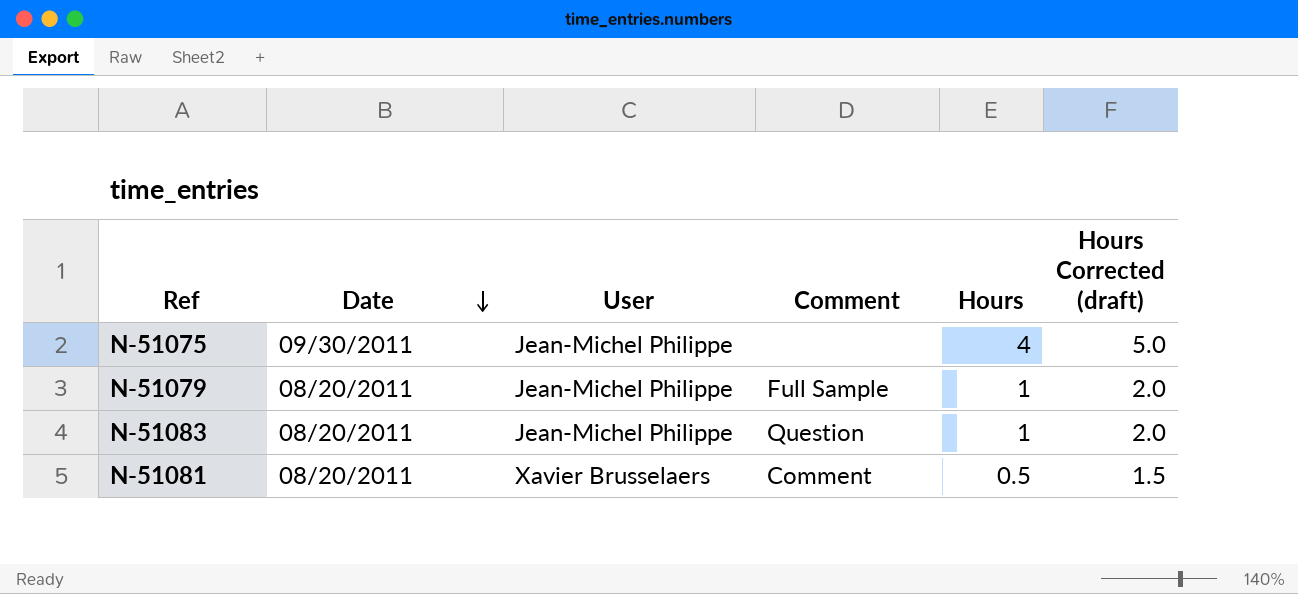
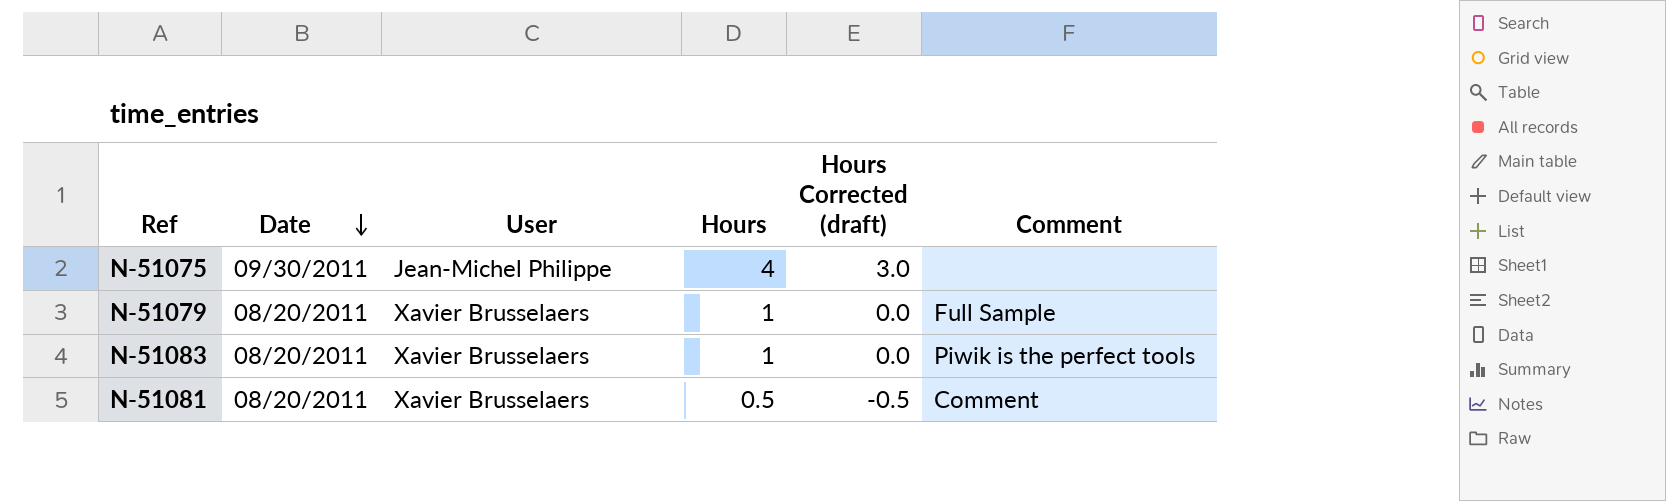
column Hours Corrected (draft) | formula: [Hours] + 1 -> [Hours] - 1
column Comment | position: 4 -> 6
N-51079 | User: Jean-Michel Philippe -> Xavier Brusselaers
N-51083 | User: Jean-Michel Philippe -> Xavier Brusselaers
N-51083 | Comment: Question -> Piwik is the perfect tools

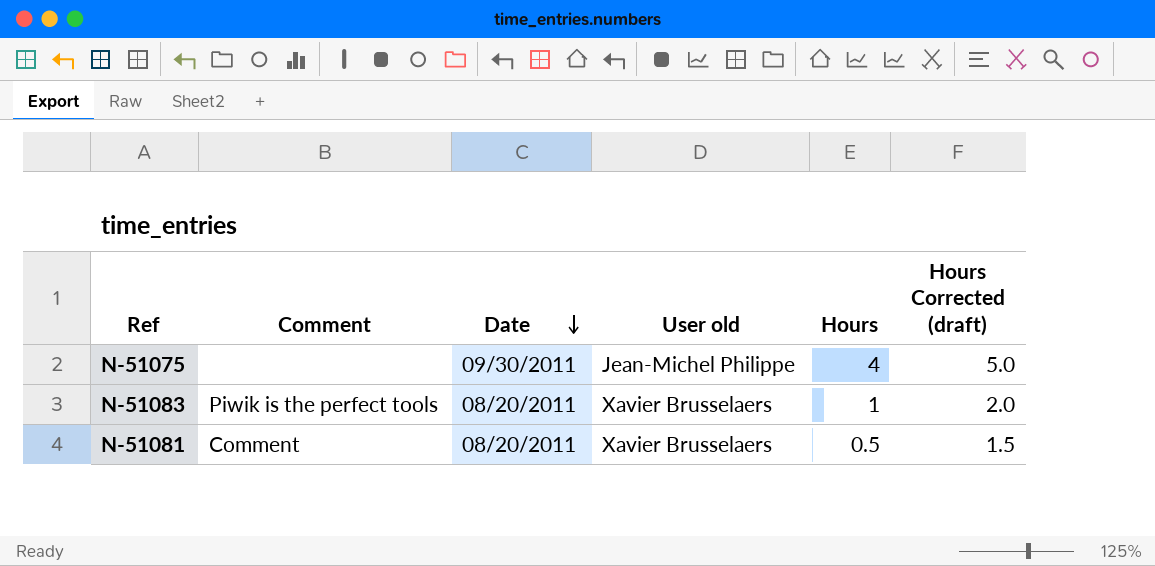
column Comment | position: 6 -> 2
column name: User -> User old
column Hours Corrected (draft) | formula: [Hours] - 1 -> [Hours] + 1
row N-51079: 08/20/2011 | Xavier Brusselaers | 1 | 0.0 | Full Sample -> none

